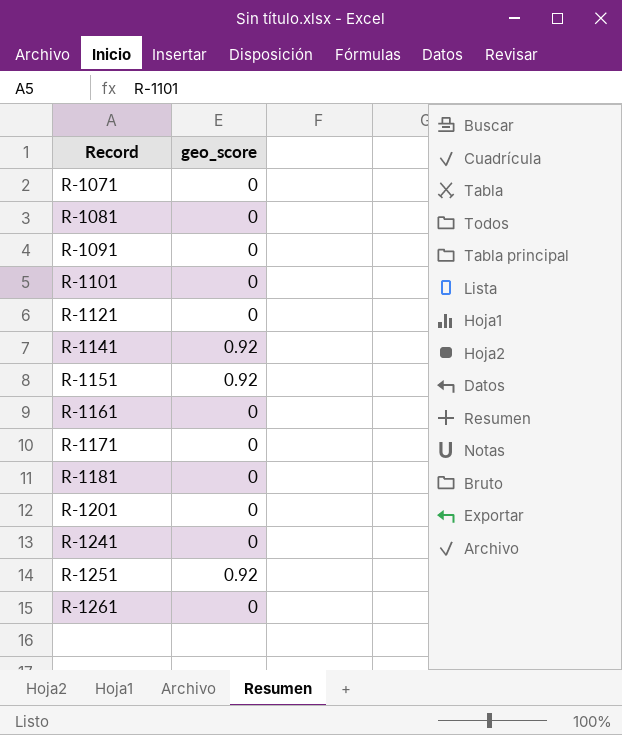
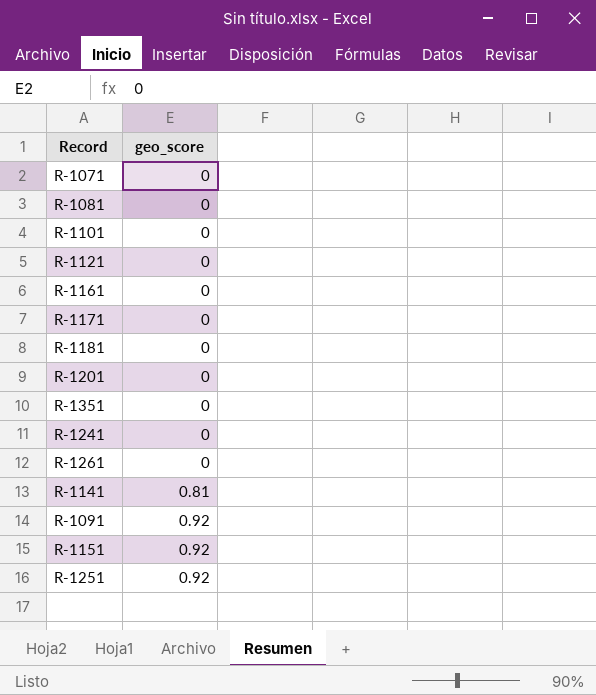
row order: Record ascending -> geo_score ascending
row R-1351: none -> 0
R-1141 | geo_score: 0.92 -> 0.81
R-1091 | geo_score: 0 -> 0.92

